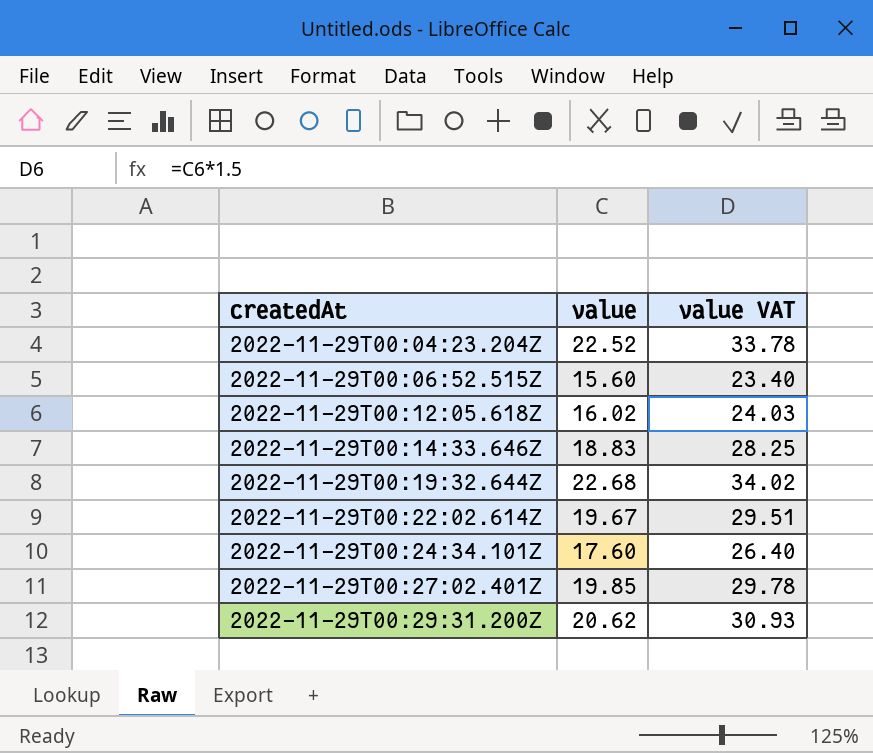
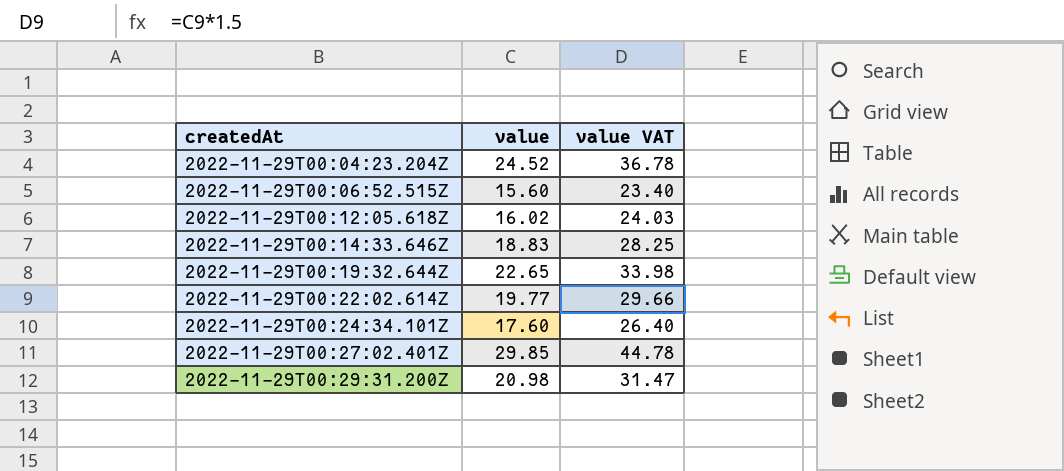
2022-11-29T00:04:23.204Z | value: 22.52 -> 24.52
2022-11-29T00:04:23.204Z | value VAT: 33.78 -> 36.78
2022-11-29T00:19:32.644Z | value: 22.68 -> 22.65
2022-11-29T00:19:32.644Z | value VAT: 34.02 -> 33.98
2022-11-29T00:22:02.614Z | value: 19.67 -> 19.77
2022-11-29T00:22:02.614Z | value VAT: 29.51 -> 29.66
2022-11-29T00:27:02.401Z | value: 19.85 -> 29.85
2022-11-29T00:27:02.401Z | value VAT: 29.78 -> 44.78
2022-11-29T00:29:31.200Z | value: 20.62 -> 20.98
2022-11-29T00:29:31.200Z | value VAT: 30.93 -> 31.47

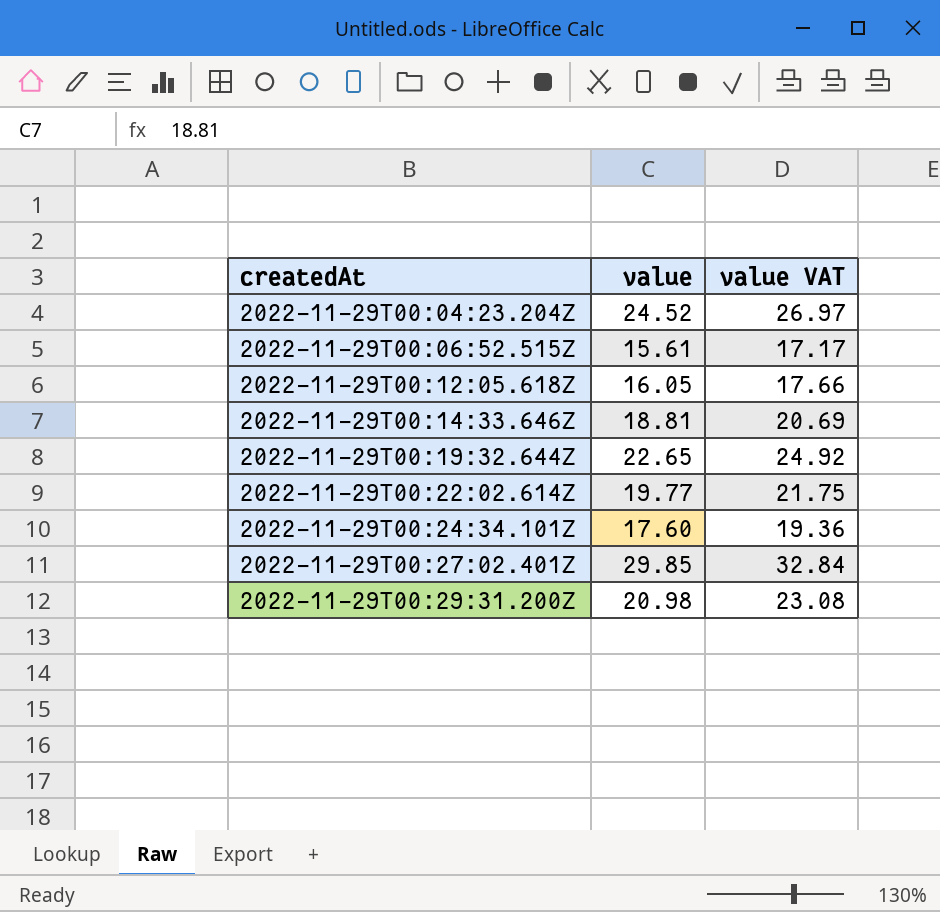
column value VAT | formula: [value] * 1.5 -> [value] * 1.1
2022-11-29T00:06:52.515Z | value: 15.60 -> 15.61
2022-11-29T00:12:05.618Z | value: 16.02 -> 16.05
2022-11-29T00:14:33.646Z | value: 18.83 -> 18.81

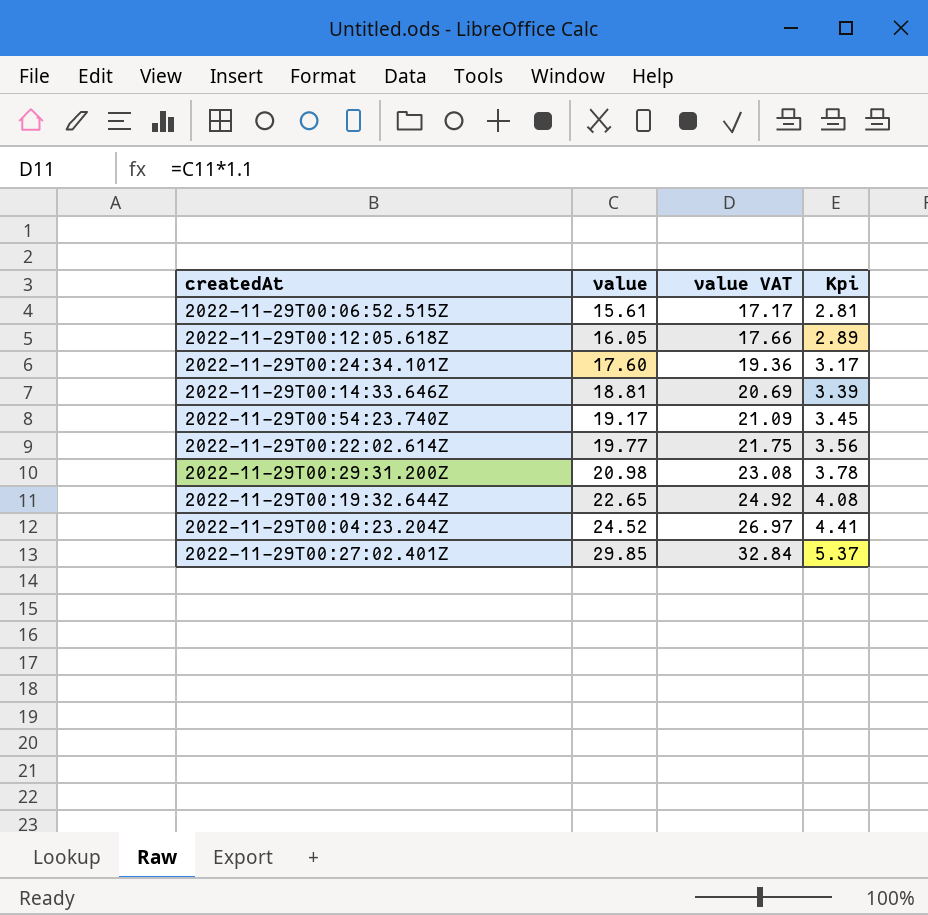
row order: createdAt ascending -> value ascending
column Kpi | formula: none -> [value] * 0.18
row 2022-11-29T00:54:23.740Z: none -> 19.17 | 21.09 | 3.45

